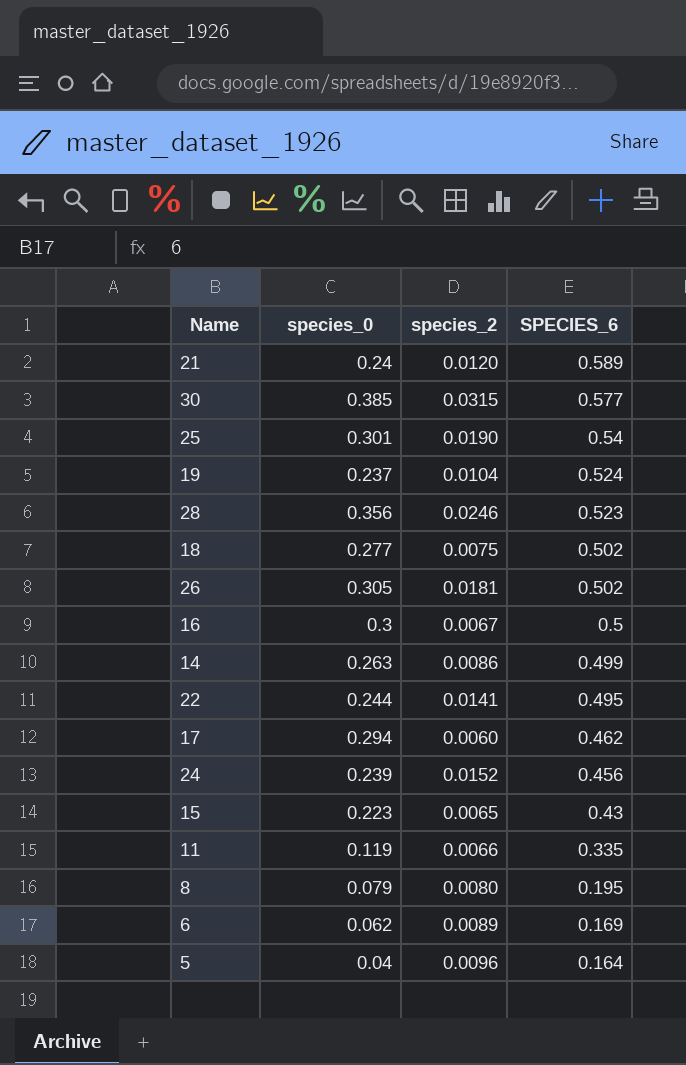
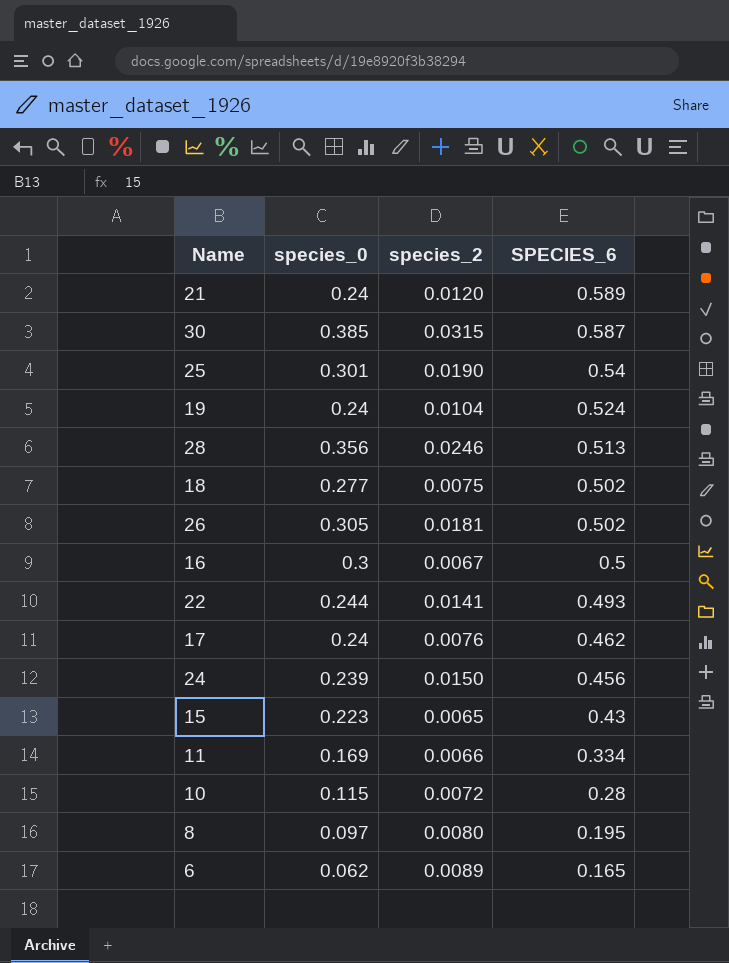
row 14: 0.263 | 0.0086 | 0.499 -> none
row 5: 0.04 | 0.0096 | 0.164 -> none
30 | SPECIES_6: 0.577 -> 0.587
19 | species_0: 0.237 -> 0.24
28 | SPECIES_6: 0.523 -> 0.513
22 | SPECIES_6: 0.495 -> 0.493
17 | species_0: 0.294 -> 0.24
17 | species_2: 0.0060 -> 0.0076
24 | species_2: 0.0152 -> 0.0150
11 | species_0: 0.119 -> 0.169
11 | SPECIES_6: 0.335 -> 0.334
row 10: none -> 0.115 | 0.0072 | 0.28
8 | species_0: 0.079 -> 0.097
6 | SPECIES_6: 0.169 -> 0.165

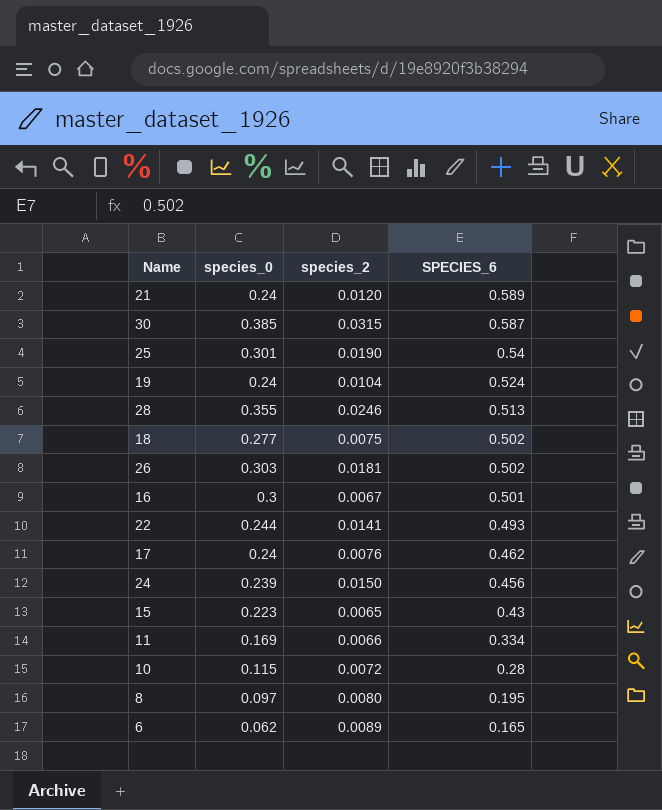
28 | species_0: 0.356 -> 0.355
26 | species_0: 0.305 -> 0.303
16 | SPECIES_6: 0.5 -> 0.501

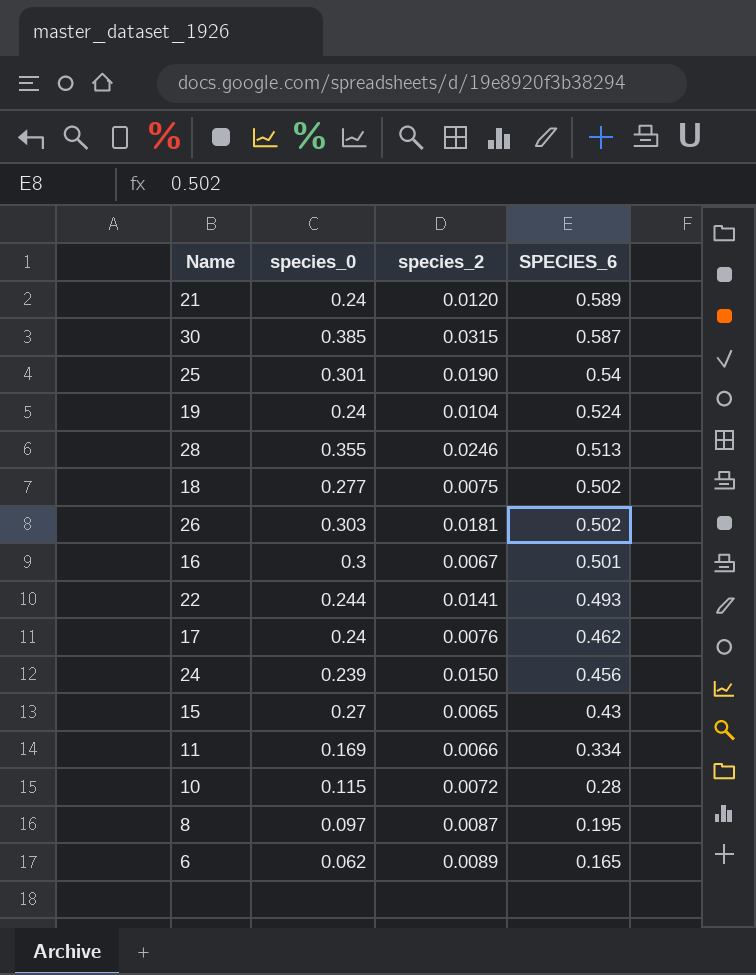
15 | species_0: 0.223 -> 0.27
8 | species_2: 0.0080 -> 0.0087

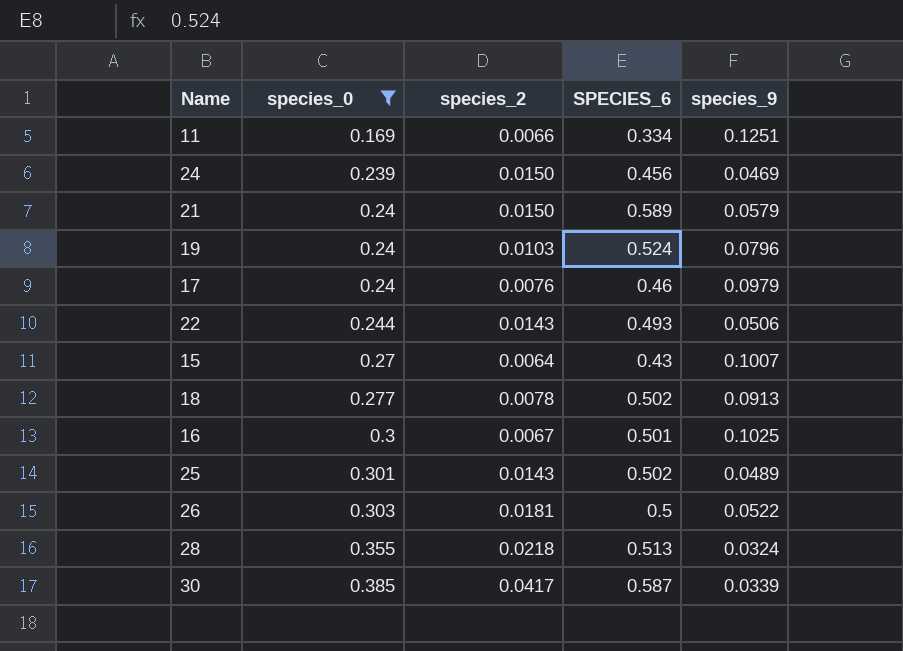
filter: none -> species_0 >= 0.169
row order: SPECIES_6 descending -> species_0 ascending
column species_9 | position: none -> 5
21 | species_2: 0.0120 -> 0.0150
19 | species_2: 0.0104 -> 0.0103
17 | SPECIES_6: 0.462 -> 0.46
22 | species_2: 0.0141 -> 0.0143
15 | species_2: 0.0065 -> 0.0064
18 | species_2: 0.0075 -> 0.0078
25 | species_2: 0.0190 -> 0.0143
25 | SPECIES_6: 0.54 -> 0.502
26 | SPECIES_6: 0.502 -> 0.5
28 | species_2: 0.0246 -> 0.0218
30 | species_2: 0.0315 -> 0.0417

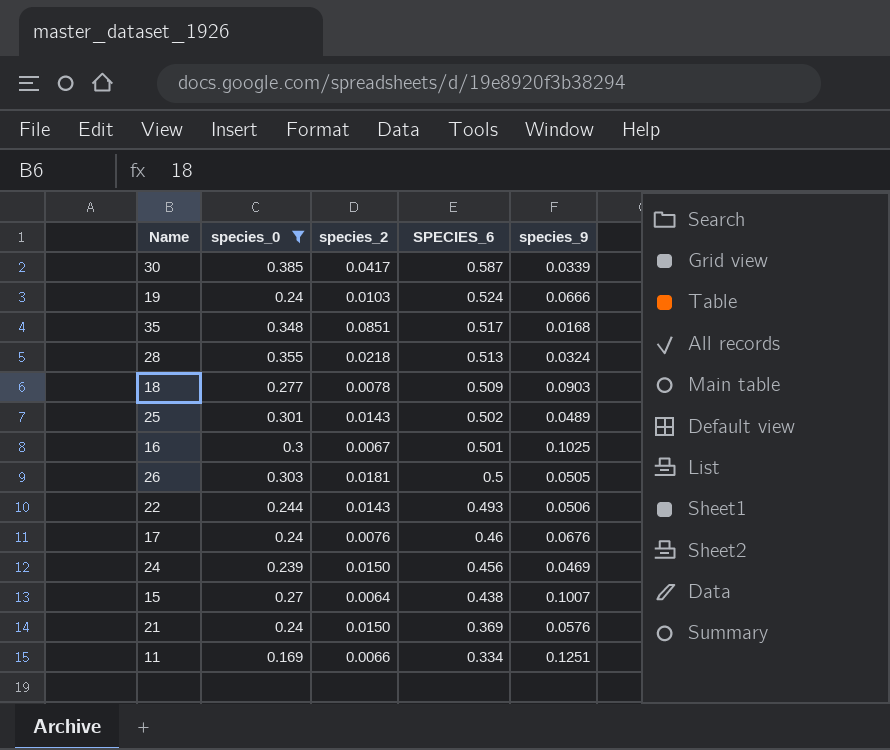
row order: species_0 ascending -> SPECIES_6 descending
19 | species_9: 0.0796 -> 0.0666
row 35: none -> 0.348 | 0.0851 | 0.517 | 0.0168
18 | SPECIES_6: 0.502 -> 0.509
18 | species_9: 0.0913 -> 0.0903
26 | species_9: 0.0522 -> 0.0505
17 | species_9: 0.0979 -> 0.0676
15 | SPECIES_6: 0.43 -> 0.438
21 | SPECIES_6: 0.589 -> 0.369
21 | species_9: 0.0579 -> 0.0576

